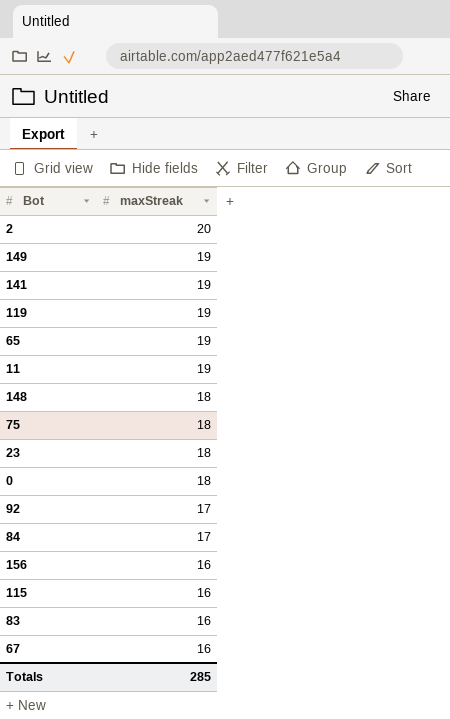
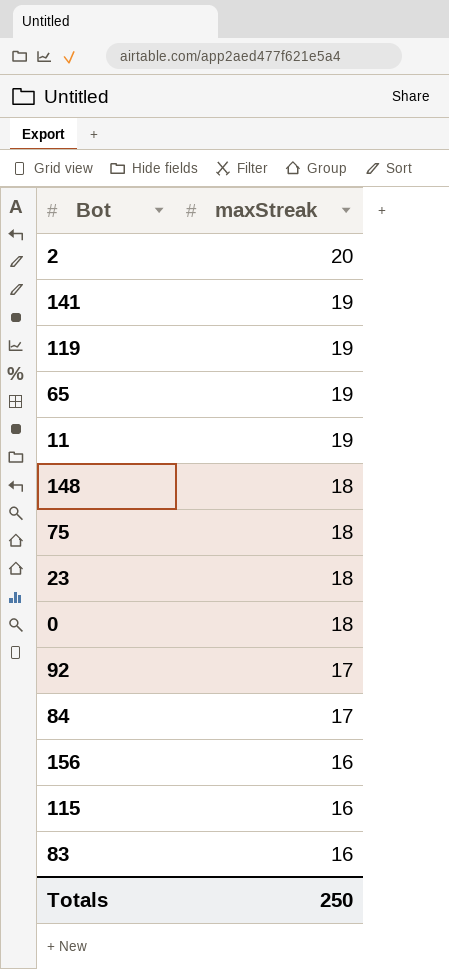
row 149: 19 -> none
row 67: 16 -> none
Totals | maxStreak: 285 -> 250

